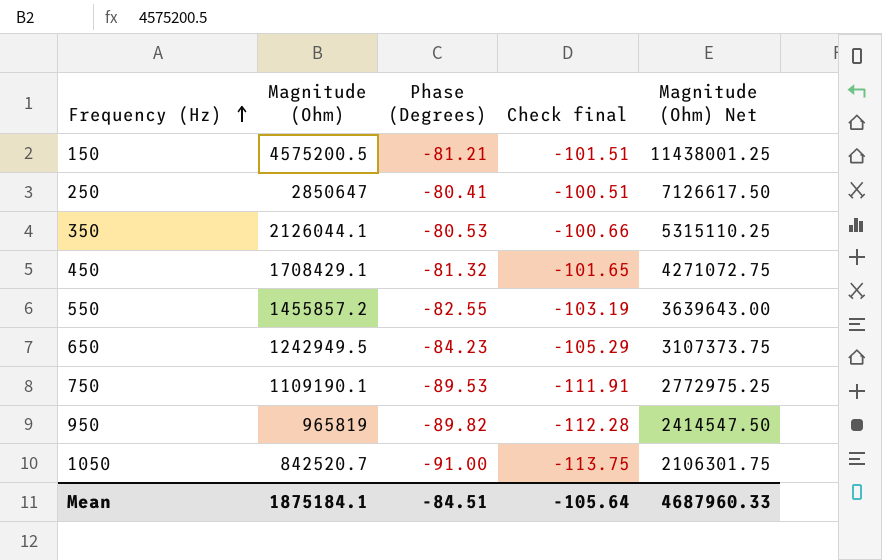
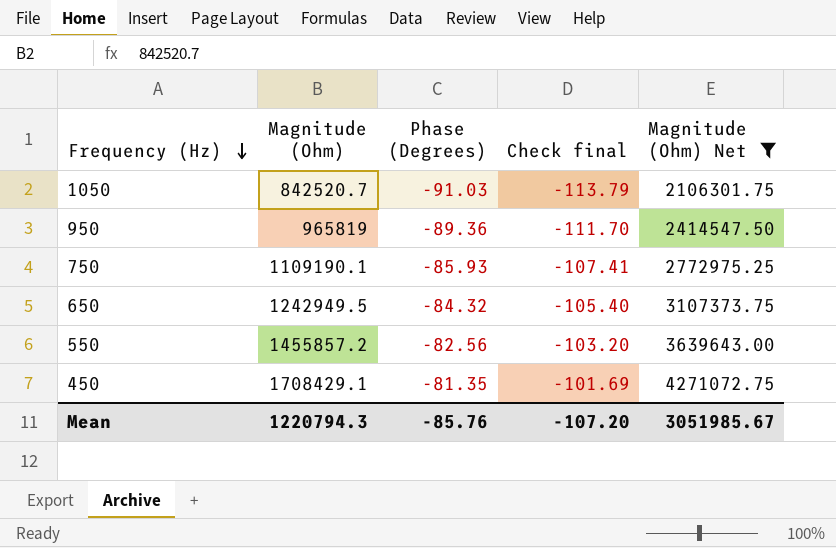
filter: none -> Magnitude (Ohm) Net <= 4271072.75
row order: Frequency (Hz) ascending -> Frequency (Hz) descending
1050 | Phase (Degrees): -91.00 -> -91.03
1050 | Check final: -113.75 -> -113.79
950 | Phase (Degrees): -89.82 -> -89.36
950 | Check final: -112.28 -> -111.70
750 | Phase (Degrees): -89.53 -> -85.93
750 | Check final: -111.91 -> -107.41
650 | Phase (Degrees): -84.23 -> -84.32
650 | Check final: -105.29 -> -105.40
550 | Phase (Degrees): -82.55 -> -82.56
550 | Check final: -103.19 -> -103.20
450 | Phase (Degrees): -81.32 -> -81.35
450 | Check final: -101.65 -> -101.69
Mean | Magnitude (Ohm): 1875184.1 -> 1220794.3
Mean | Phase (Degrees): -84.51 -> -85.76
Mean | Check final: -105.64 -> -107.20
Mean | Magnitude (Ohm) Net: 4687960.33 -> 3051985.67

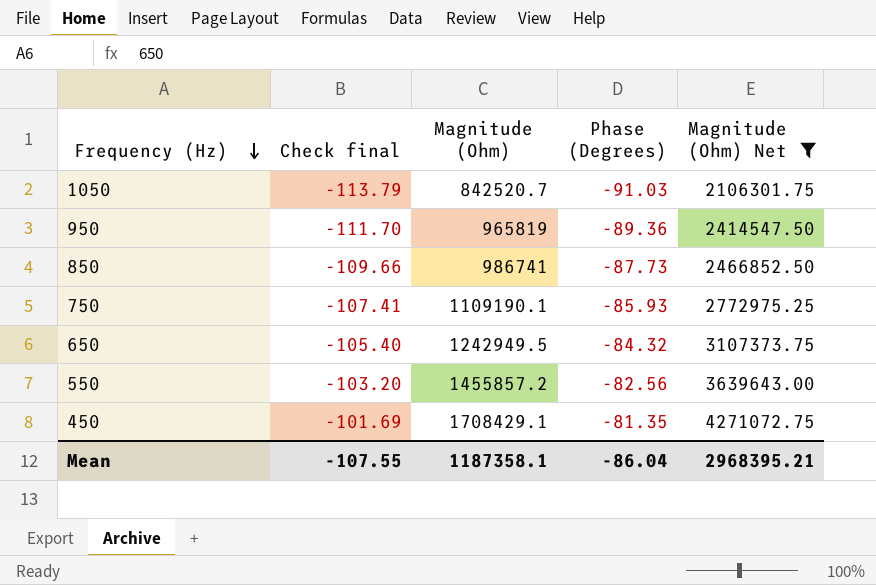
column Check final | position: 4 -> 2
row 850: none -> -109.66 | 986741 | -87.73 | 2466852.50
Mean | Check final: -107.20 -> -107.55
Mean | Magnitude (Ohm): 1220794.3 -> 1187358.1
Mean | Phase (Degrees): -85.76 -> -86.04
Mean | Magnitude (Ohm) Net: 3051985.67 -> 2968395.21

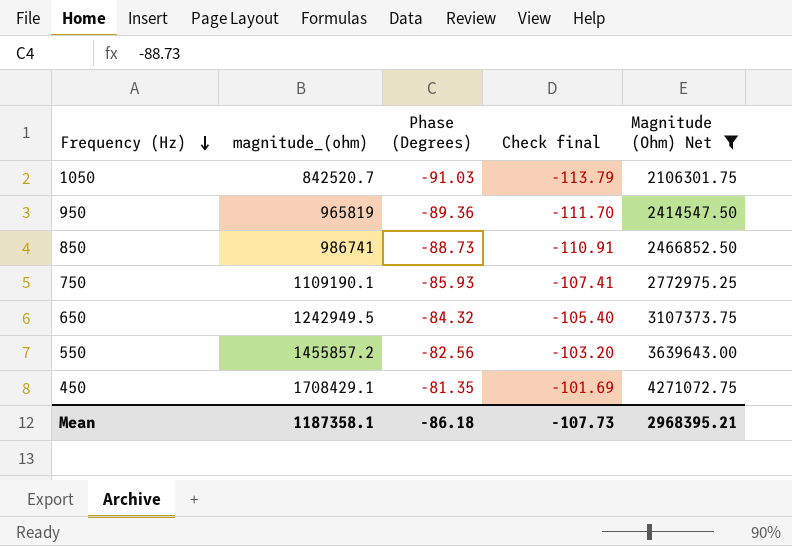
column name: Magnitude (Ohm) -> magnitude_(ohm)
column Check final | position: 2 -> 4
850 | Phase (Degrees): -87.73 -> -88.73
850 | Check final: -109.66 -> -110.91
Mean | Phase (Degrees): -86.04 -> -86.18
Mean | Check final: -107.55 -> -107.73

